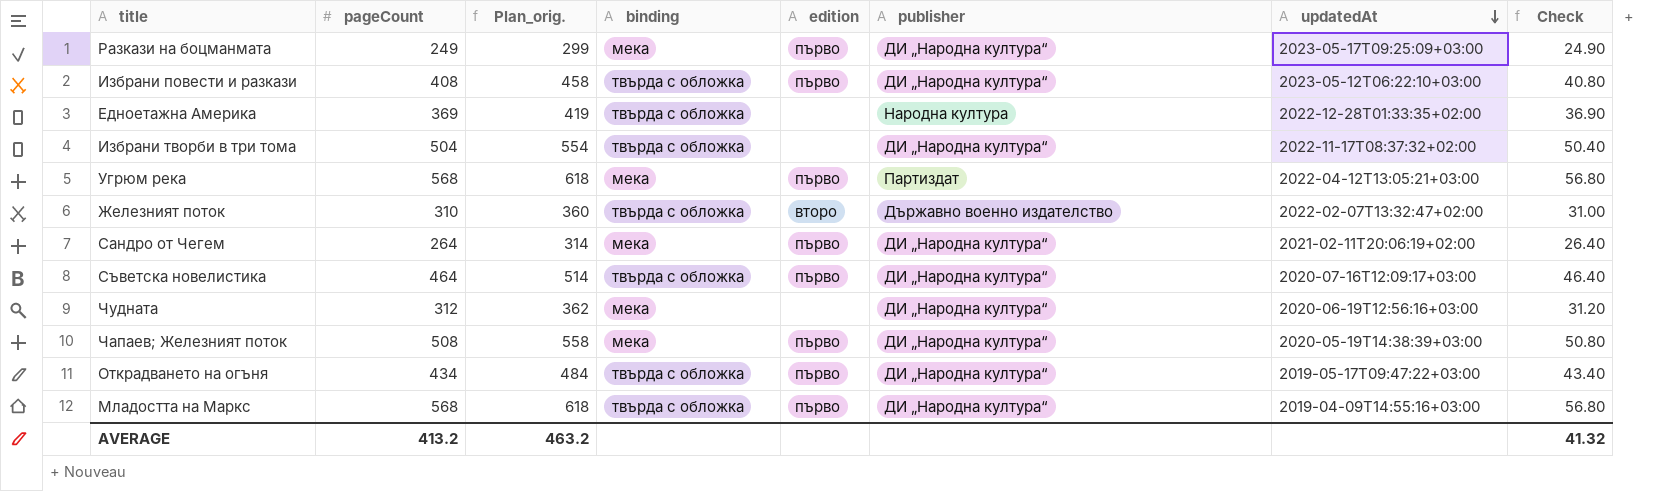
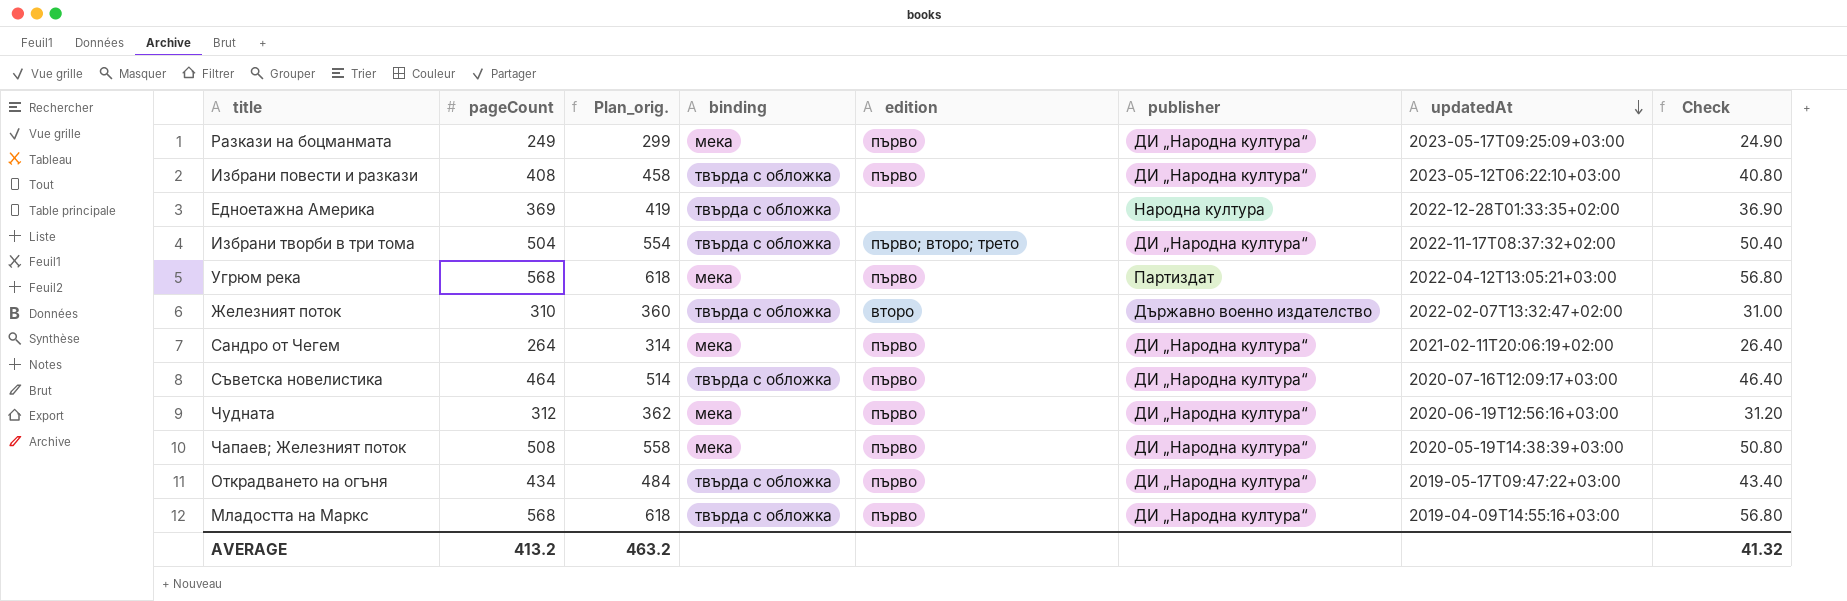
Избрани творби в три тома | edition: none -> първо; второ; трето
Чудната | edition: none -> първо

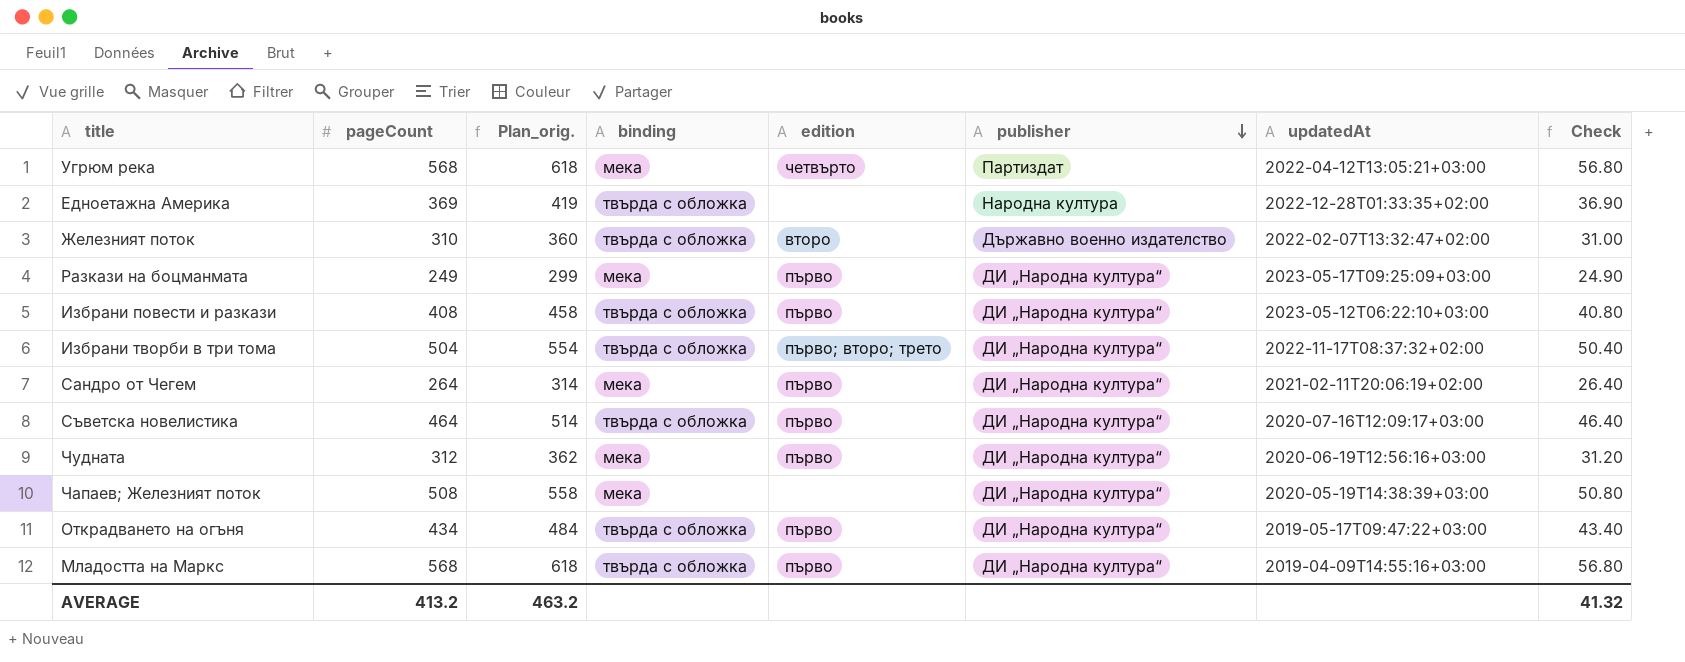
row order: updatedAt descending -> publisher descending
Угрюм река | edition: първо -> четвърто
Чапаев; Железният поток | edition: първо -> none

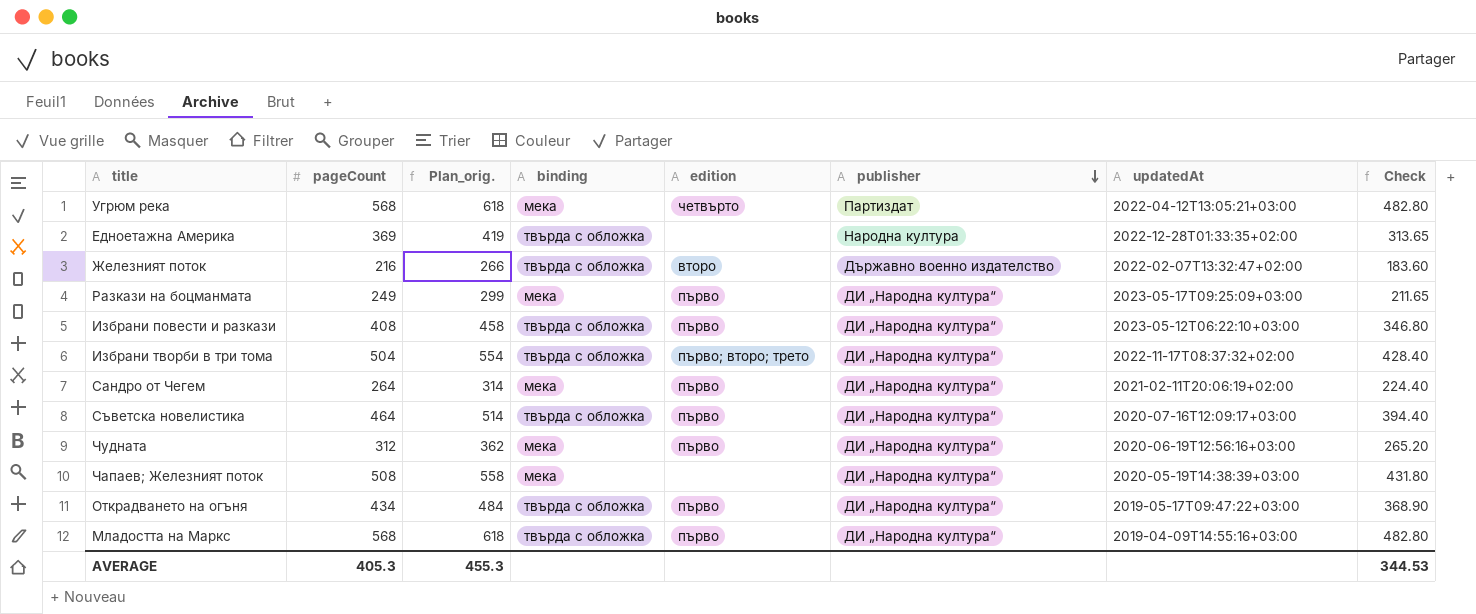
column Check | formula: [pageCount] * 0.1 -> [pageCount] * 0.85
Железният поток | pageCount: 310 -> 216
Железният поток | Plan_orig.: 360 -> 266
AVERAGE | pageCount: 413.2 -> 405.3
AVERAGE | Plan_orig.: 463.2 -> 455.3
AVERAGE | Check: 41.32 -> 344.53

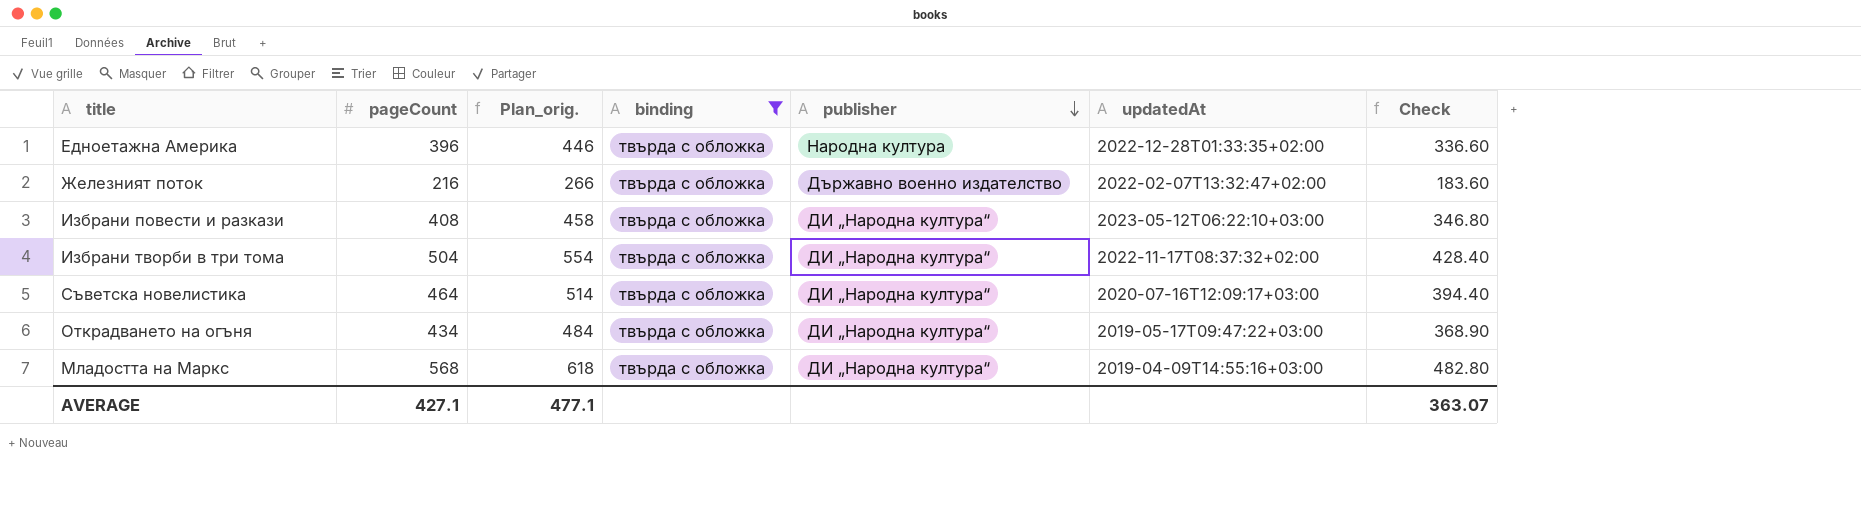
filter: none -> binding = твърда с обложка
column edition | position: 5 -> none
Едноетажна Америка | pageCount: 369 -> 396
Едноетажна Америка | Plan_orig.: 419 -> 446
Едноетажна Америка | Check: 313.65 -> 336.60
AVERAGE | pageCount: 405.3 -> 427.1
AVERAGE | Plan_orig.: 455.3 -> 477.1
AVERAGE | Check: 344.53 -> 363.07

